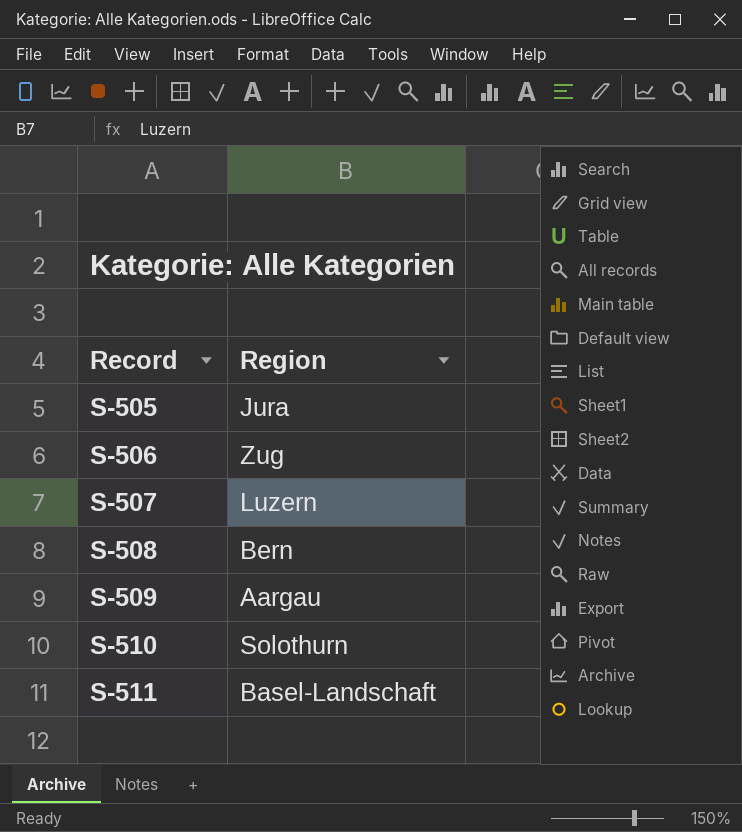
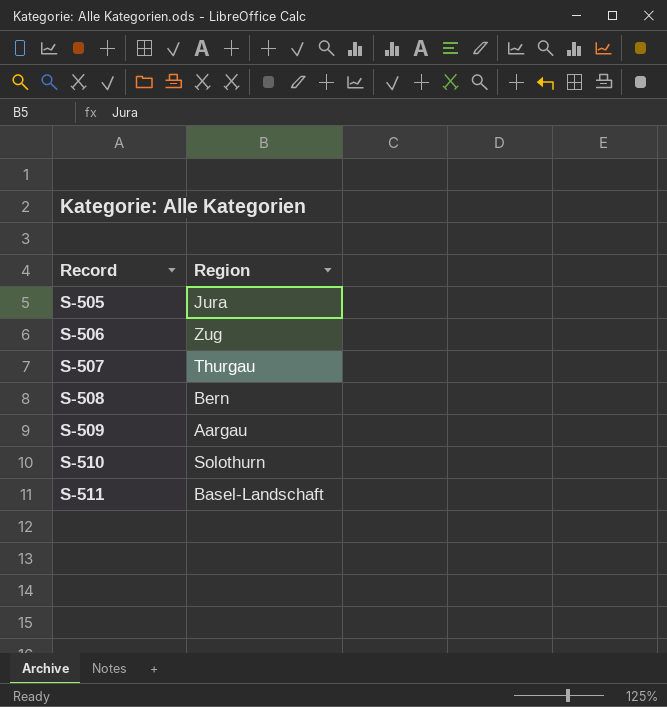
S-507 | Region: Luzern -> Thurgau

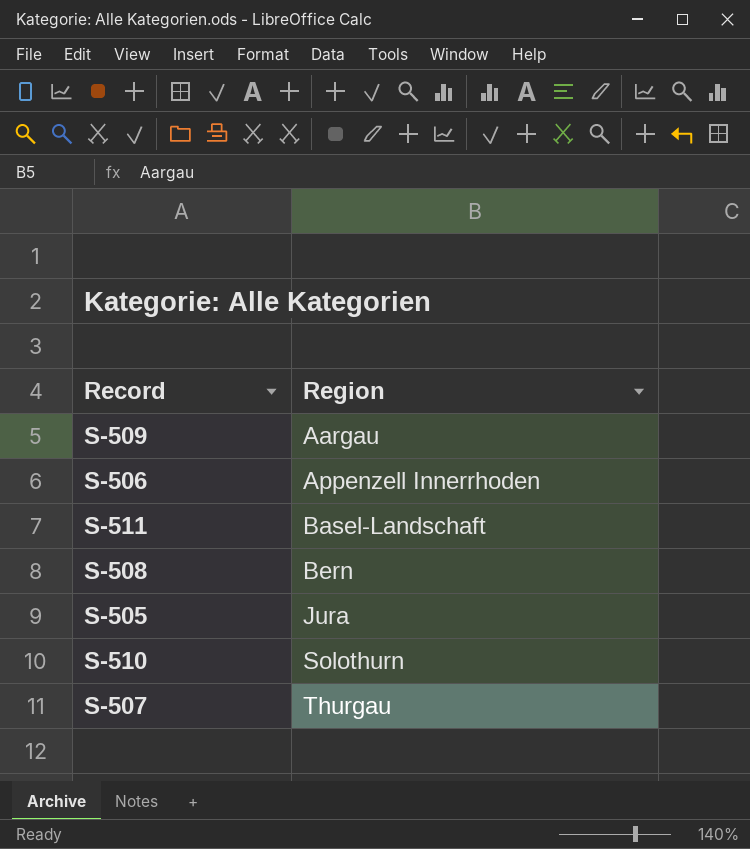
row order: Record ascending -> Region ascending
S-506 | Region: Zug -> Appenzell Innerrhoden

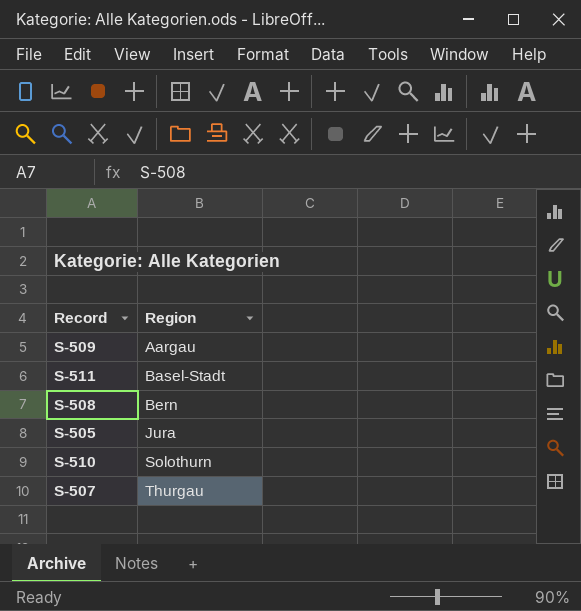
row S-506: Appenzell Innerrhoden -> none
S-511 | Region: Basel-Landschaft -> Basel-Stadt

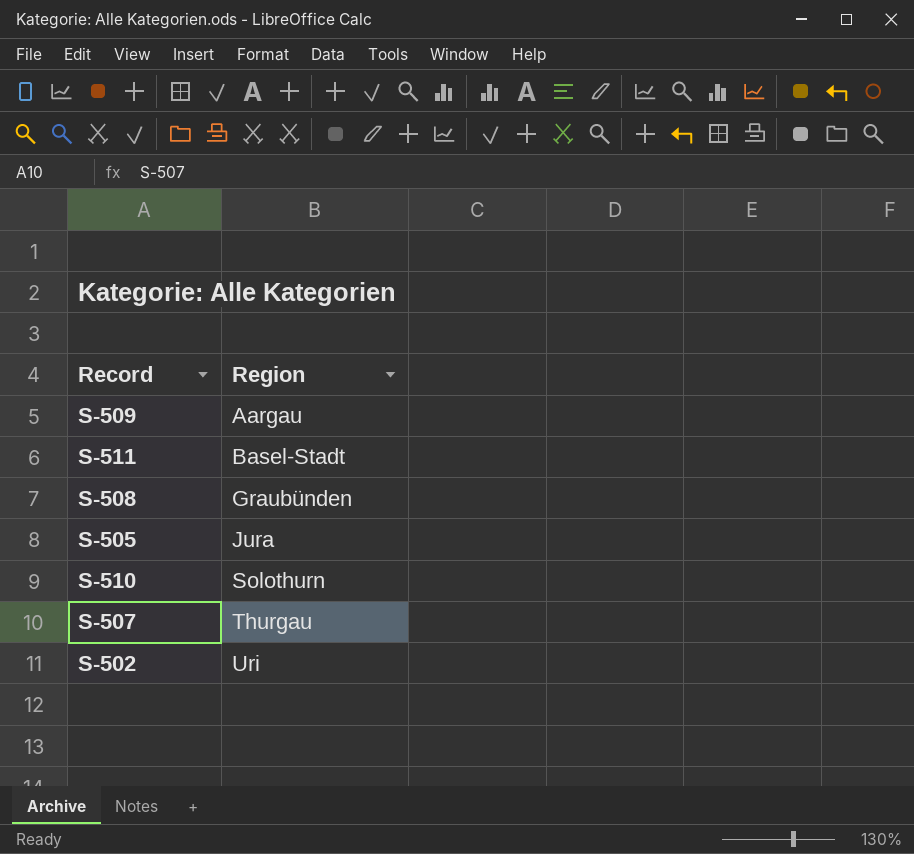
S-508 | Region: Bern -> Graubünden
row S-502: none -> Uri

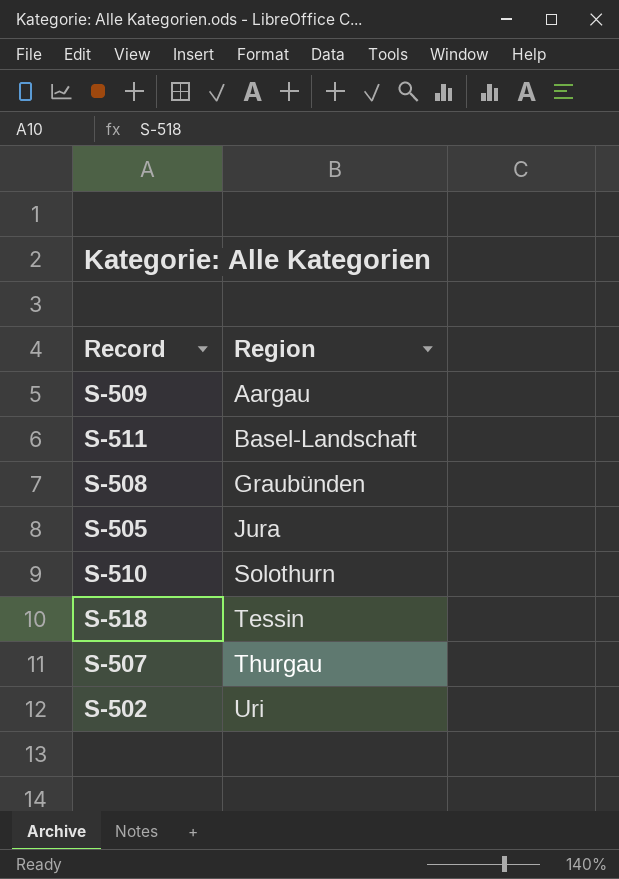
S-511 | Region: Basel-Stadt -> Basel-Landschaft
row S-518: none -> Tessin

